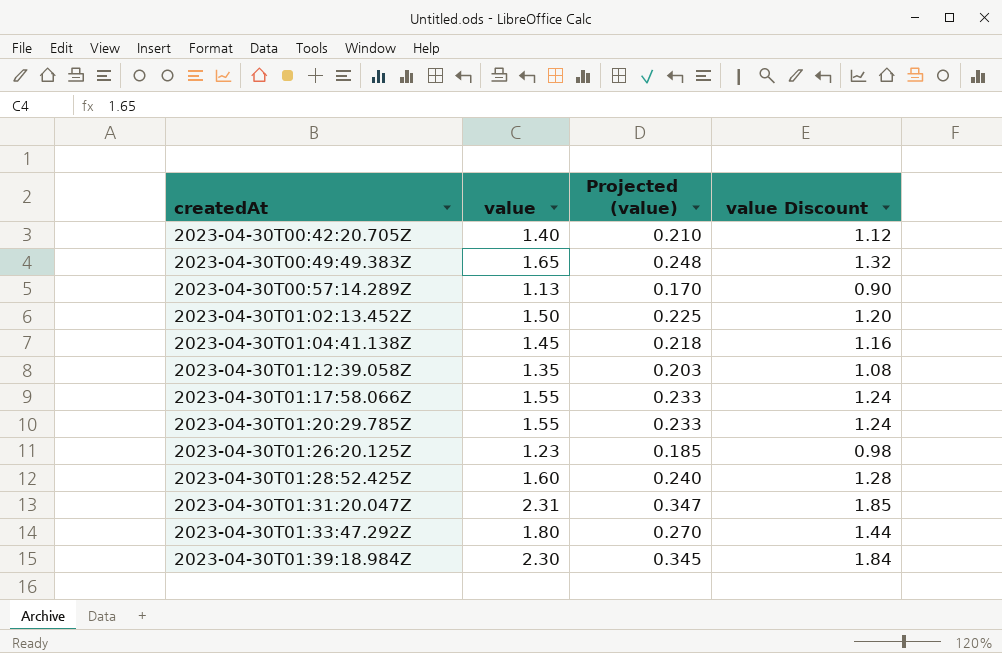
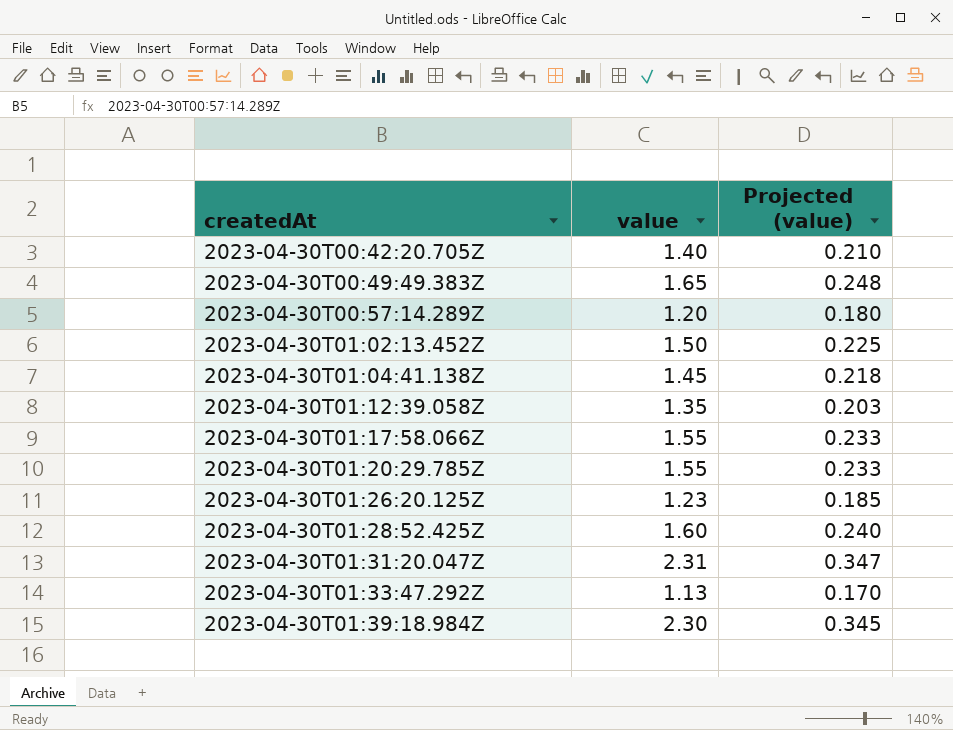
column value Discount | formula: [value] * 0.8 -> none
2023-04-30T00:57:14.289Z | value: 1.13 -> 1.20
2023-04-30T00:57:14.289Z | Projected (value): 0.170 -> 0.180
2023-04-30T01:33:47.292Z | value: 1.80 -> 1.13
2023-04-30T01:33:47.292Z | Projected (value): 0.270 -> 0.170

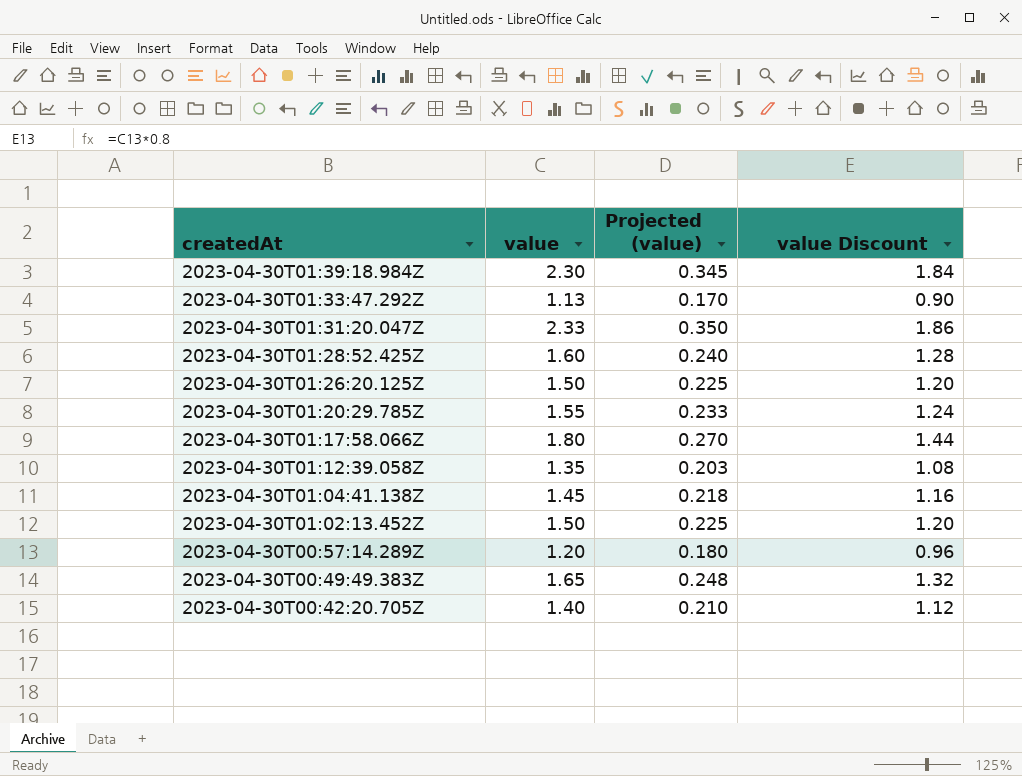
row order: createdAt ascending -> createdAt descending
column value Discount | formula: none -> [value] * 0.8
2023-04-30T01:31:20.047Z | value: 2.31 -> 2.33
2023-04-30T01:31:20.047Z | Projected (value): 0.347 -> 0.350
2023-04-30T01:26:20.125Z | value: 1.23 -> 1.50
2023-04-30T01:26:20.125Z | Projected (value): 0.185 -> 0.225
2023-04-30T01:17:58.066Z | value: 1.55 -> 1.80
2023-04-30T01:17:58.066Z | Projected (value): 0.233 -> 0.270

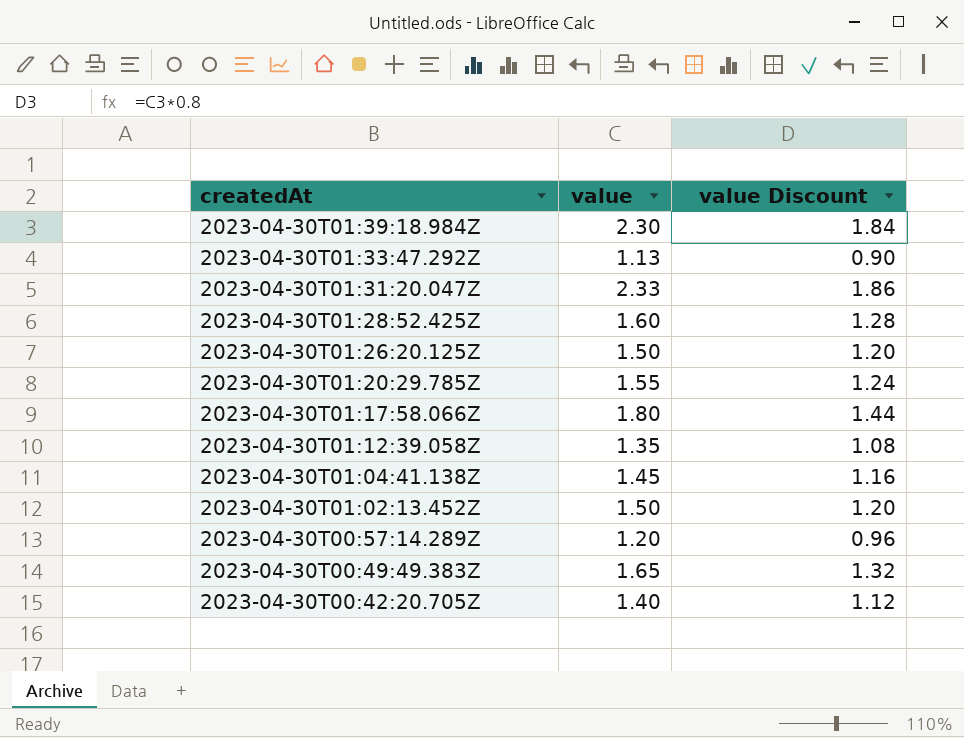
column Projected (value) | formula: [value] * 0.15 -> none

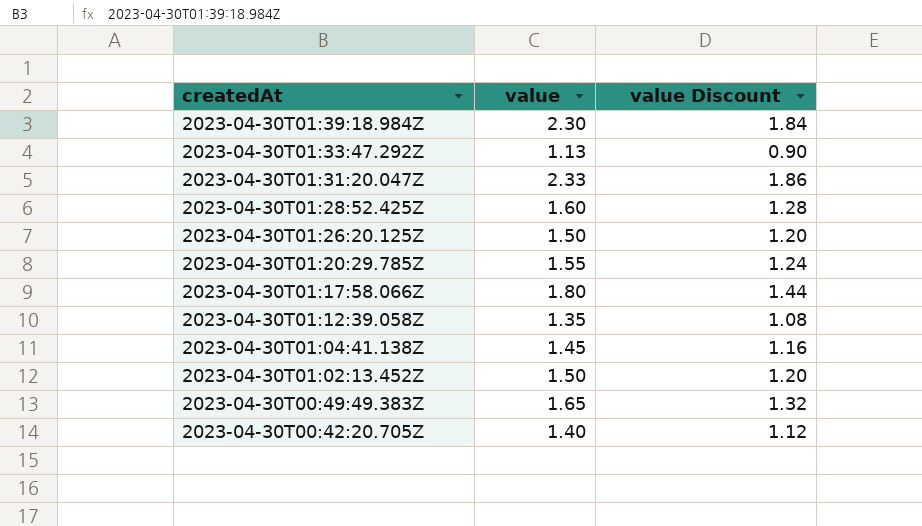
row 2023-04-30T00:57:14.289Z: 1.20 | 0.96 -> none

